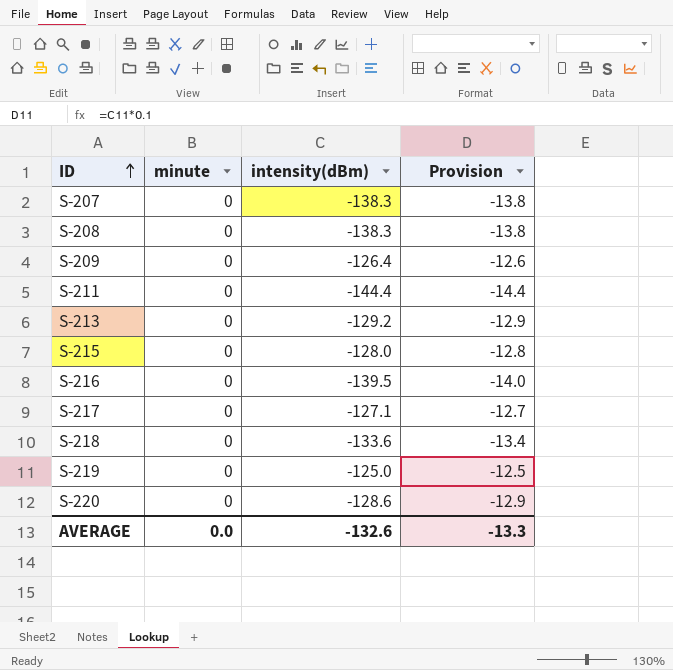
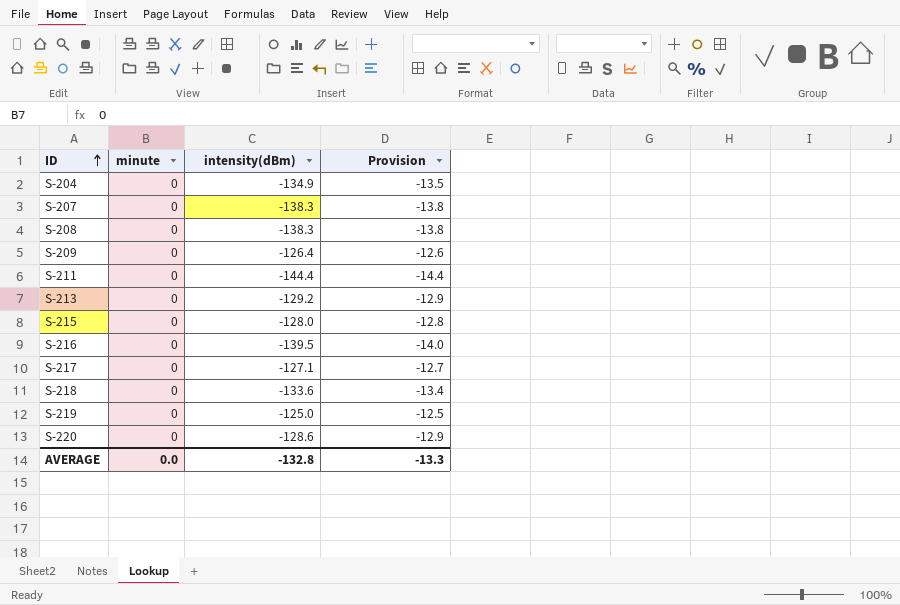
row S-204: none -> 0 | -134.9 | -13.5
AVERAGE | intensity(dBm): -132.6 -> -132.8

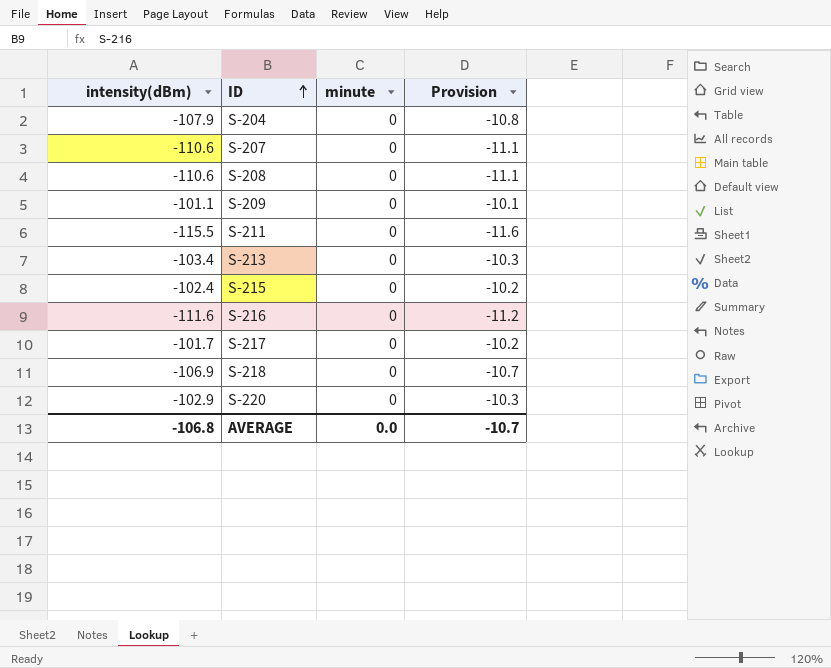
column intensity(dBm) | position: 3 -> 1
row S-219: 0 | -125.0 | -12.5 -> none
S-204 | intensity(dBm): -134.9 -> -107.9
S-204 | Provision: -13.5 -> -10.8
S-207 | intensity(dBm): -138.3 -> -110.6
S-207 | Provision: -13.8 -> -11.1
S-208 | intensity(dBm): -138.3 -> -110.6
S-208 | Provision: -13.8 -> -11.1
S-209 | intensity(dBm): -126.4 -> -101.1
S-209 | Provision: -12.6 -> -10.1
S-211 | intensity(dBm): -144.4 -> -115.5
S-211 | Provision: -14.4 -> -11.6
S-213 | intensity(dBm): -129.2 -> -103.4
S-213 | Provision: -12.9 -> -10.3
S-215 | intensity(dBm): -128.0 -> -102.4
S-215 | Provision: -12.8 -> -10.2
S-216 | intensity(dBm): -139.5 -> -111.6
S-216 | Provision: -14.0 -> -11.2
S-217 | intensity(dBm): -127.1 -> -101.7
S-217 | Provision: -12.7 -> -10.2
S-218 | intensity(dBm): -133.6 -> -106.9
S-218 | Provision: -13.4 -> -10.7
S-220 | intensity(dBm): -128.6 -> -102.9
S-220 | Provision: -12.9 -> -10.3
AVERAGE | intensity(dBm): -132.8 -> -106.8
AVERAGE | Provision: -13.3 -> -10.7

